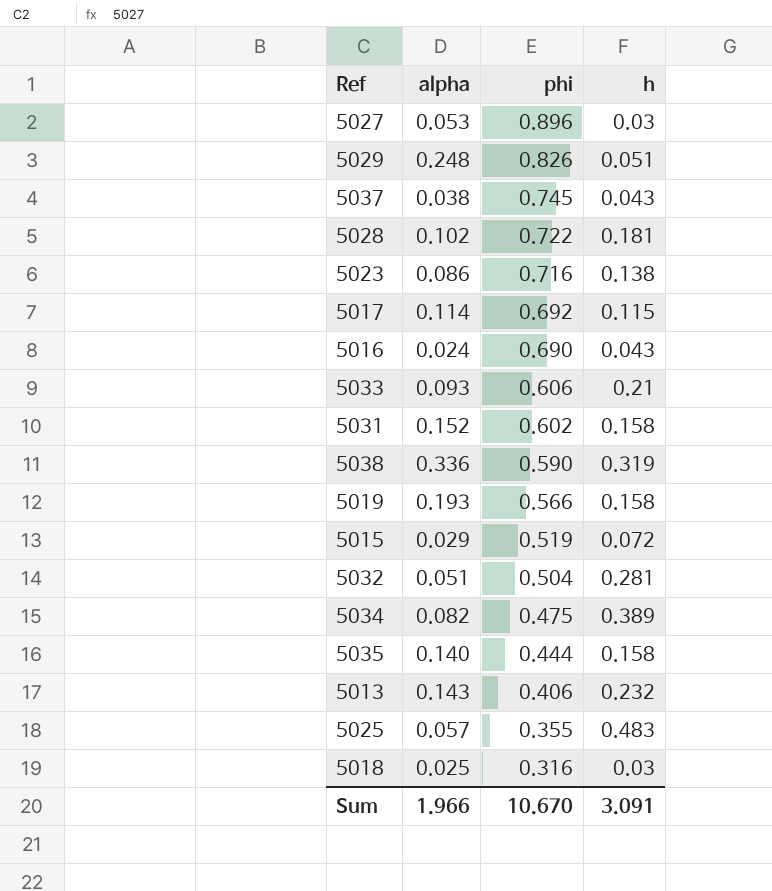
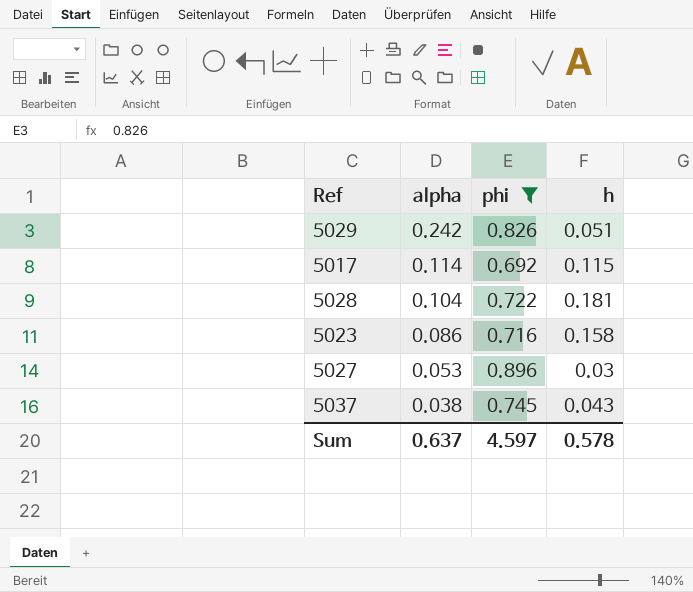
filter: none -> phi >= 0.692
row order: phi descending -> alpha descending
5029 | alpha: 0.248 -> 0.242
5028 | alpha: 0.102 -> 0.104
5023 | h: 0.138 -> 0.158
Sum | alpha: 1.966 -> 0.637
Sum | phi: 10.670 -> 4.597
Sum | h: 3.091 -> 0.578

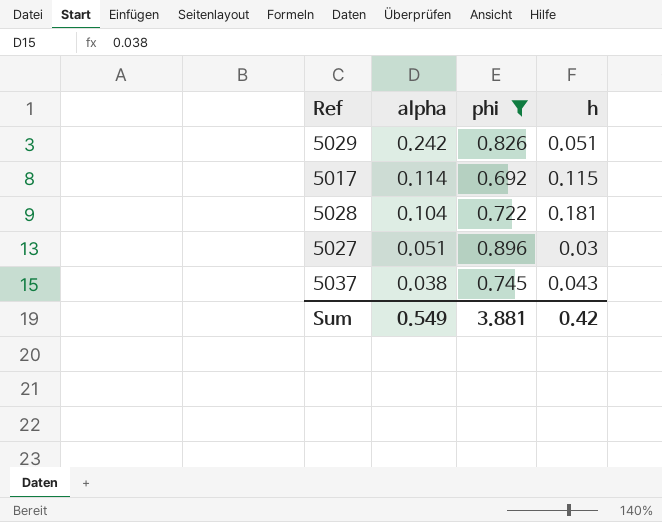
row 5023: 0.086 | 0.716 | 0.158 -> none
5027 | alpha: 0.053 -> 0.051
Sum | alpha: 0.637 -> 0.549
Sum | phi: 4.597 -> 3.881
Sum | h: 0.578 -> 0.42

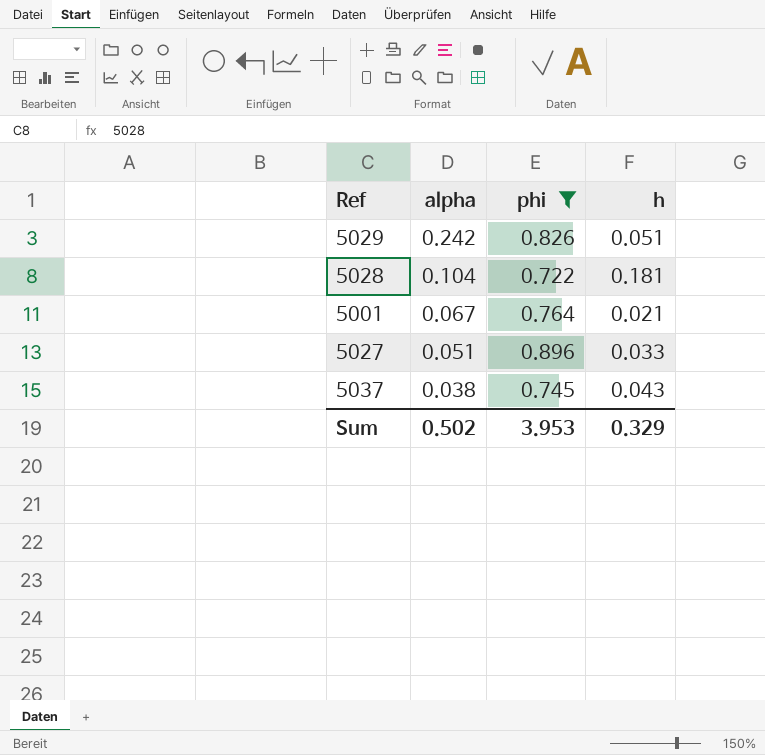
row 5017: 0.114 | 0.692 | 0.115 -> none
row 5001: none -> 0.067 | 0.764 | 0.021
5027 | h: 0.03 -> 0.033
Sum | alpha: 0.549 -> 0.502
Sum | phi: 3.881 -> 3.953
Sum | h: 0.42 -> 0.329

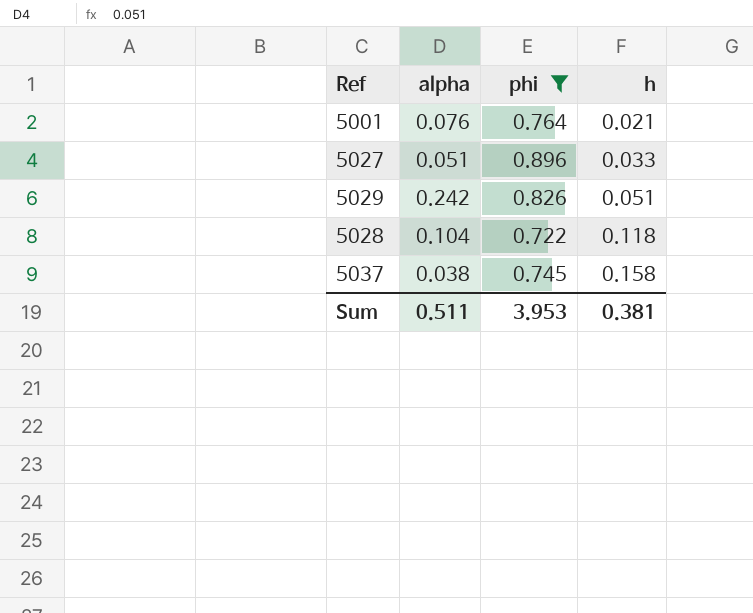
row order: alpha descending -> h ascending
5001 | alpha: 0.067 -> 0.076
5028 | h: 0.181 -> 0.118
5037 | h: 0.043 -> 0.158
Sum | alpha: 0.502 -> 0.511
Sum | h: 0.329 -> 0.381

